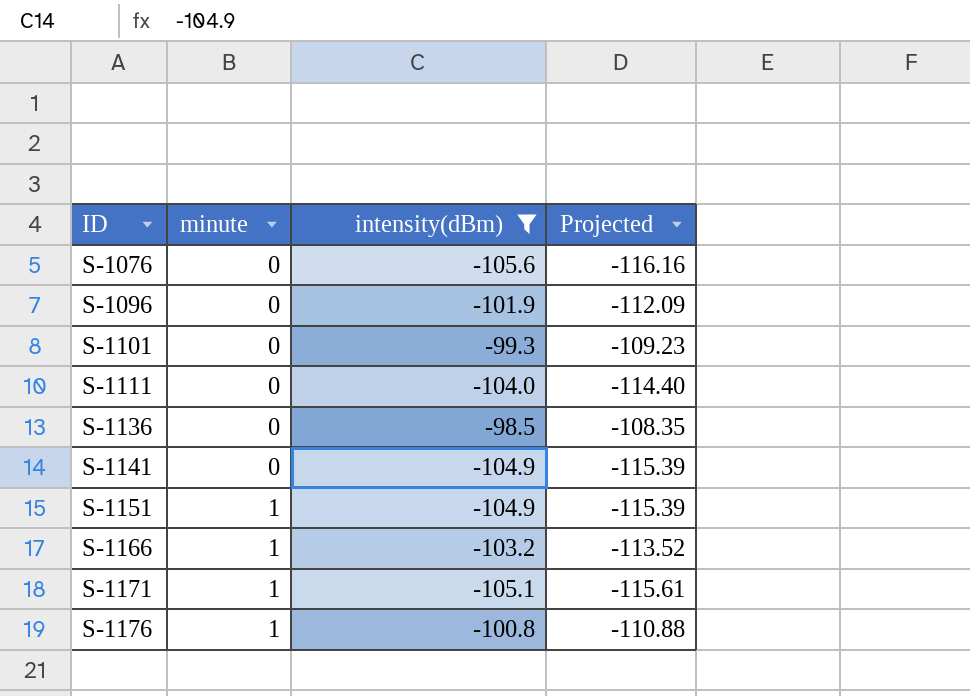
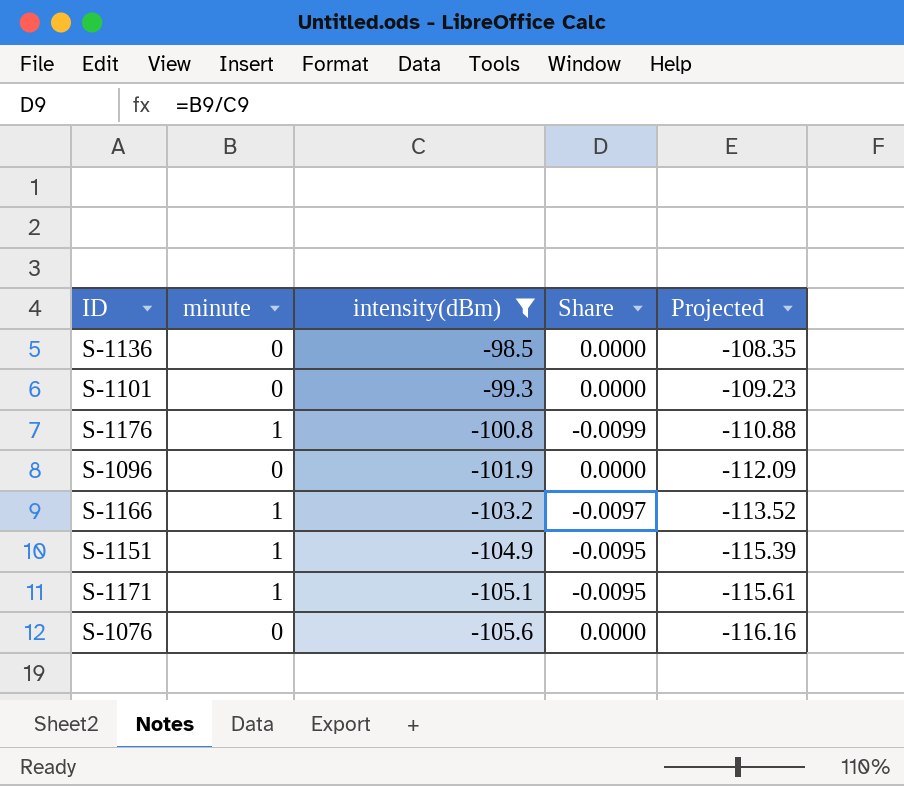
row order: ID ascending -> intensity(dBm) descending
column Share | formula: none -> [minute] / [intensity(dBm)]
row S-1111: 0 | -104.0 | -114.40 -> none
row S-1141: 0 | -104.9 | -115.39 -> none

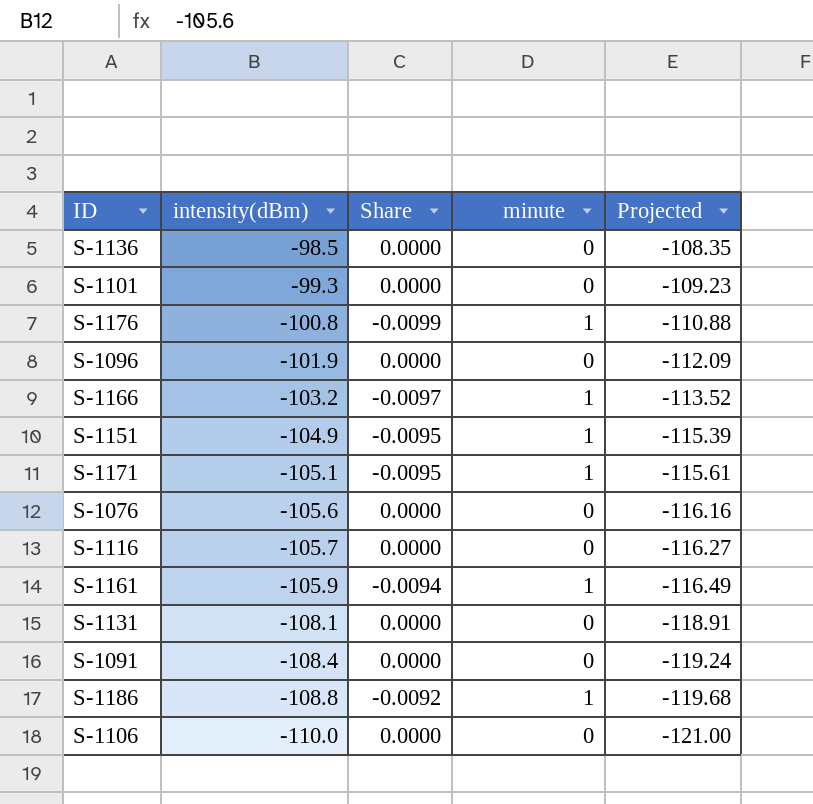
filter: intensity(dBm) >= -105.6 -> none
column minute | position: 2 -> 4

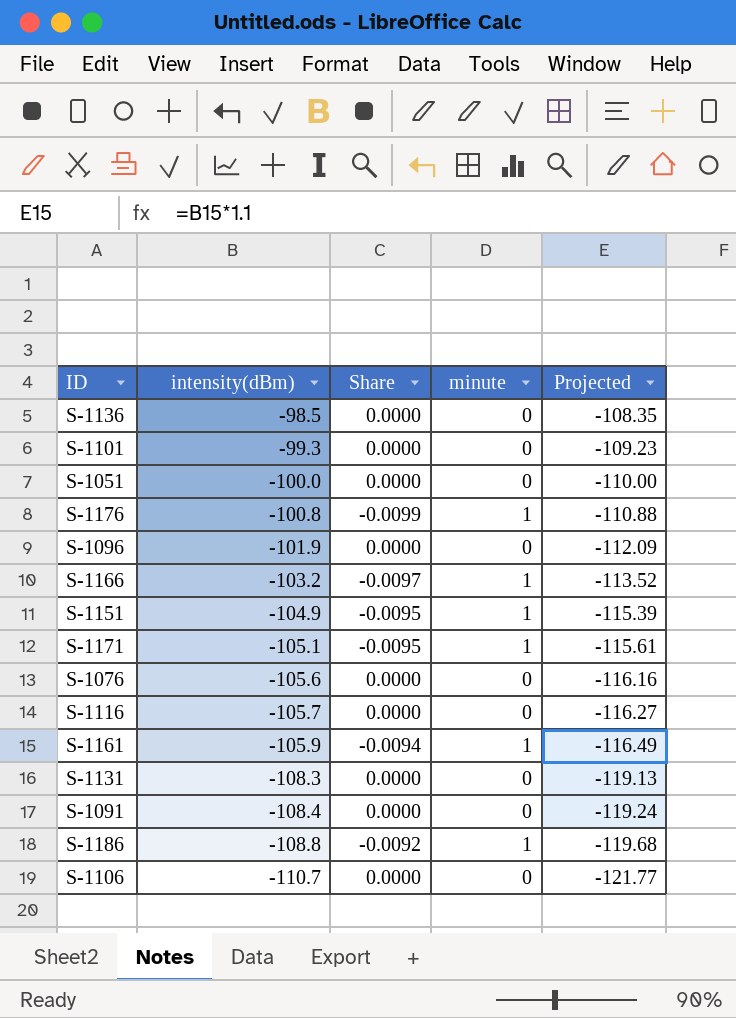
row S-1051: none -> -100.0 | 0.0000 | 0 | -110.00
S-1131 | intensity(dBm): -108.1 -> -108.3
S-1131 | Projected: -118.91 -> -119.13
S-1106 | intensity(dBm): -110.0 -> -110.7
S-1106 | Projected: -121.00 -> -121.77

